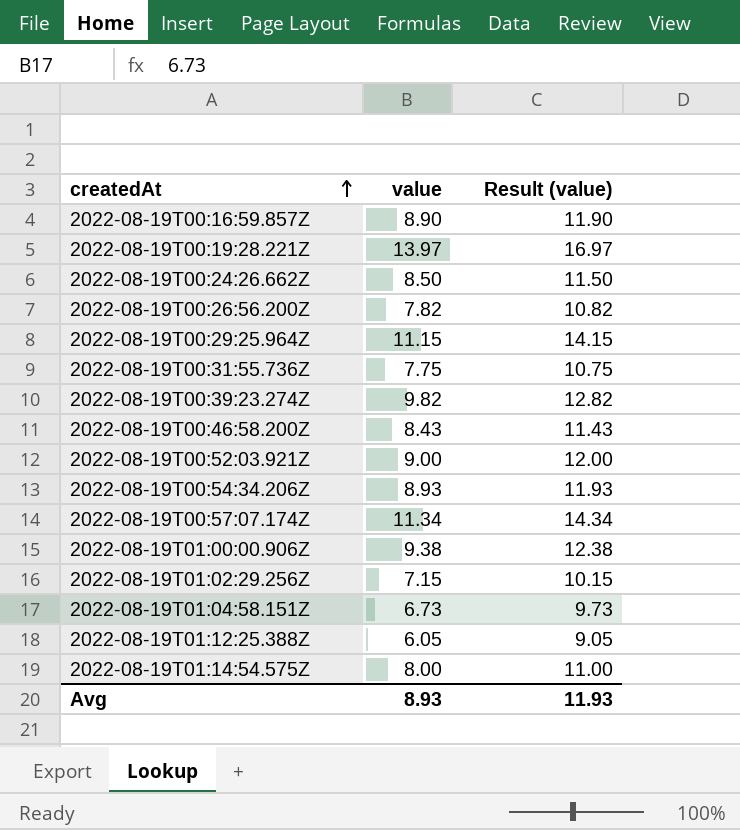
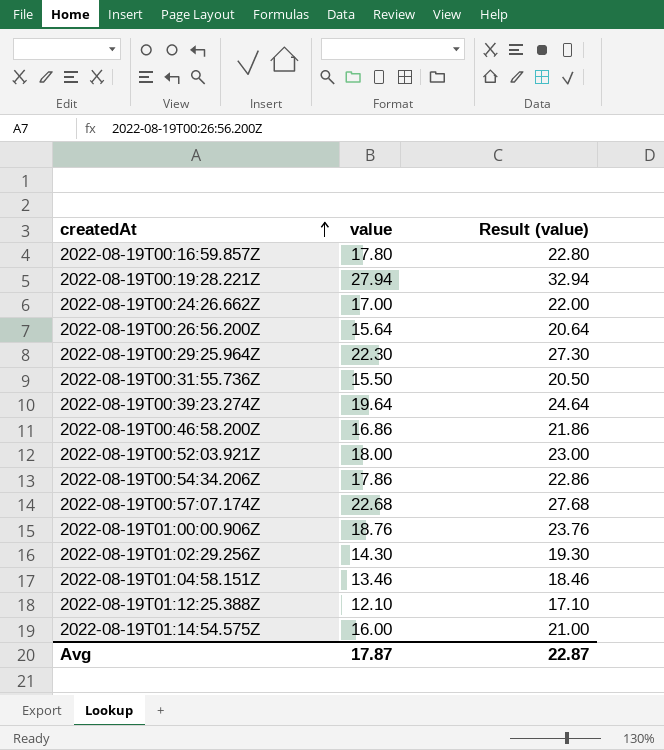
column Result (value) | formula: [value] + 3 -> [value] + 5
2022-08-19T00:16:59.857Z | value: 8.90 -> 17.80
2022-08-19T00:19:28.221Z | value: 13.97 -> 27.94
2022-08-19T00:24:26.662Z | value: 8.50 -> 17.00
2022-08-19T00:26:56.200Z | value: 7.82 -> 15.64
2022-08-19T00:29:25.964Z | value: 11.15 -> 22.30
2022-08-19T00:31:55.736Z | value: 7.75 -> 15.50
2022-08-19T00:39:23.274Z | value: 9.82 -> 19.64
2022-08-19T00:46:58.200Z | value: 8.43 -> 16.86
2022-08-19T00:52:03.921Z | value: 9.00 -> 18.00
2022-08-19T00:54:34.206Z | value: 8.93 -> 17.86
2022-08-19T00:57:07.174Z | value: 11.34 -> 22.68
2022-08-19T01:00:00.906Z | value: 9.38 -> 18.76
2022-08-19T01:02:29.256Z | value: 7.15 -> 14.30
2022-08-19T01:04:58.151Z | value: 6.73 -> 13.46
2022-08-19T01:12:25.388Z | value: 6.05 -> 12.10
2022-08-19T01:14:54.575Z | value: 8.00 -> 16.00
Avg | value: 8.93 -> 17.87
Avg | Result (value): 11.93 -> 22.87

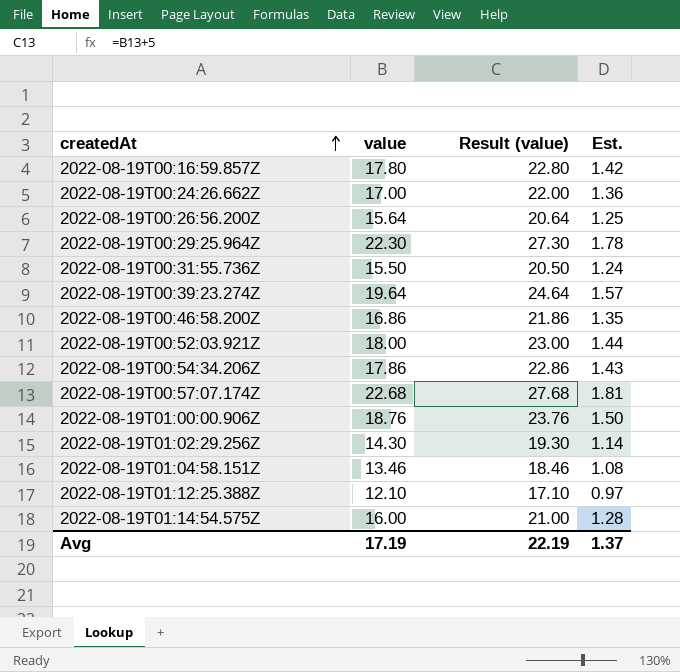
column Est. | formula: none -> [value] * 0.08
row 2022-08-19T00:19:28.221Z: 27.94 | 32.94 -> none
Avg | value: 17.87 -> 17.19
Avg | Result (value): 22.87 -> 22.19

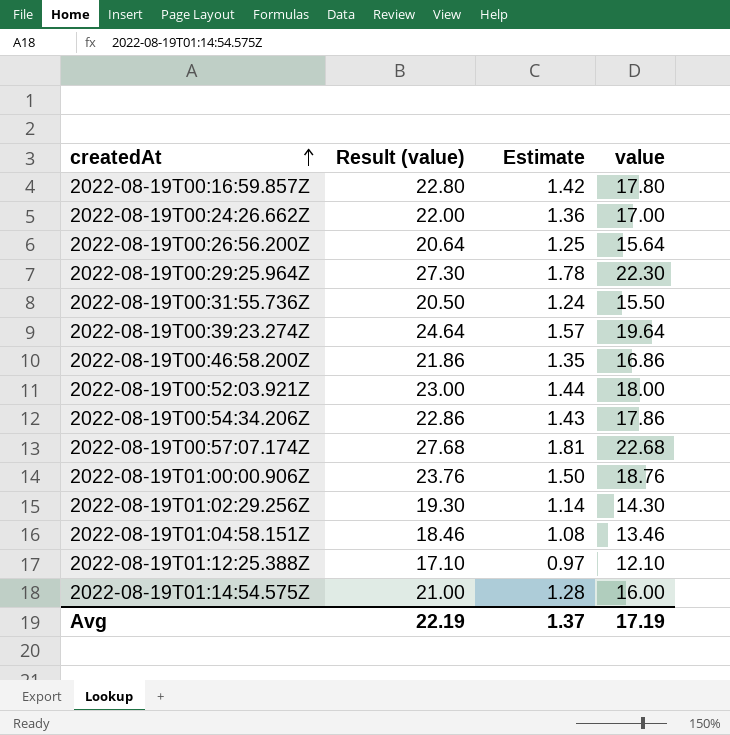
column name: Est. -> Estimate
column value | position: 2 -> 4

